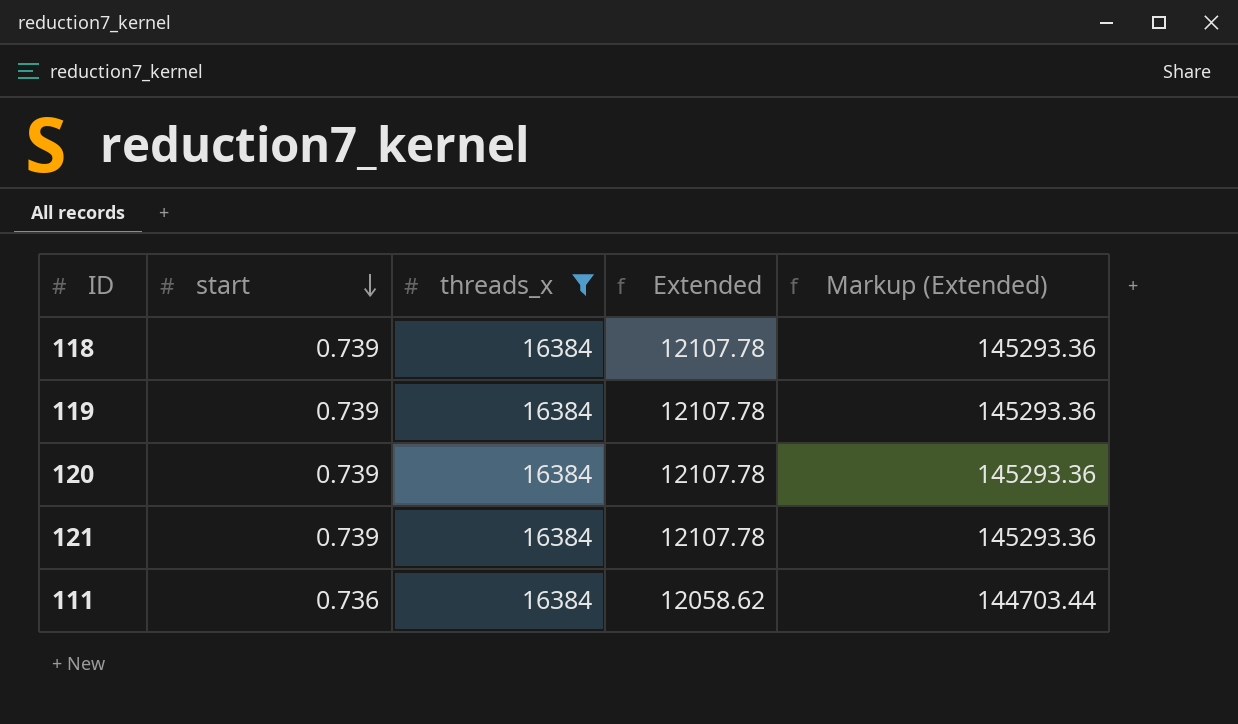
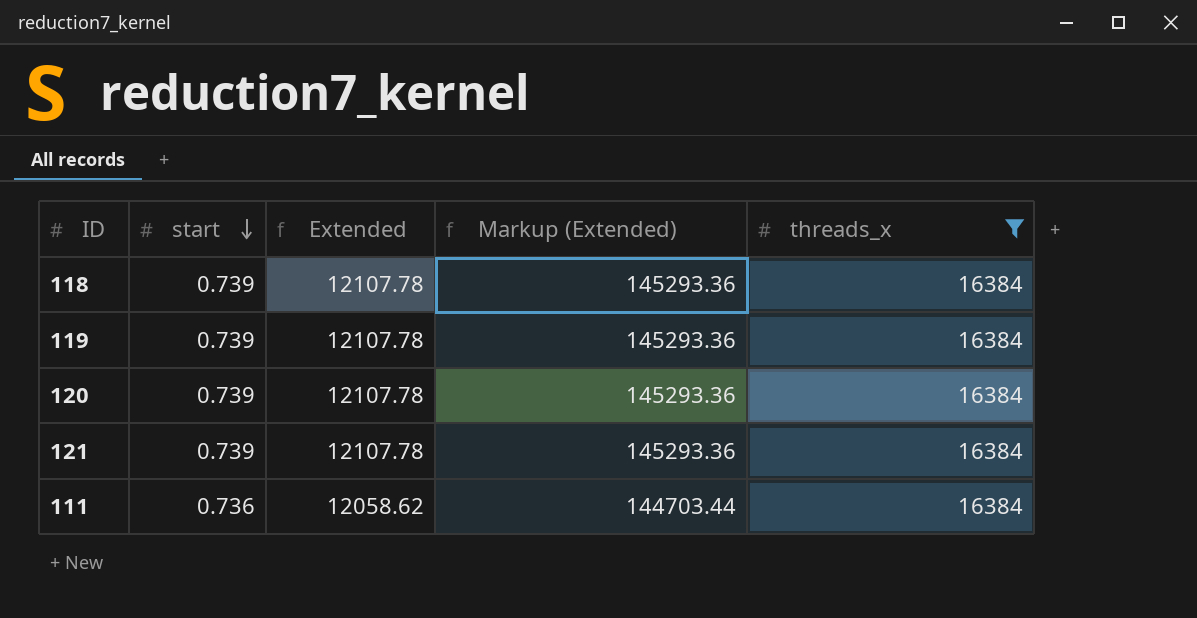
column threads_x | position: 3 -> 5

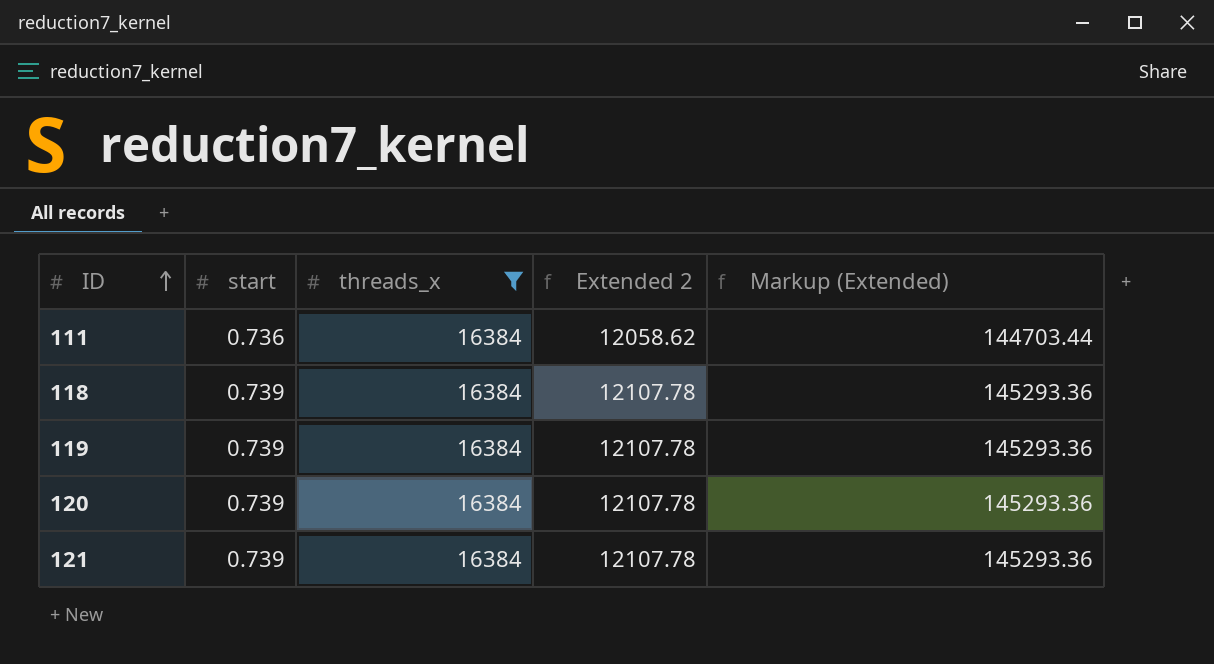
row order: start descending -> ID ascending
column threads_x | position: 5 -> 3
column name: Extended -> Extended 2

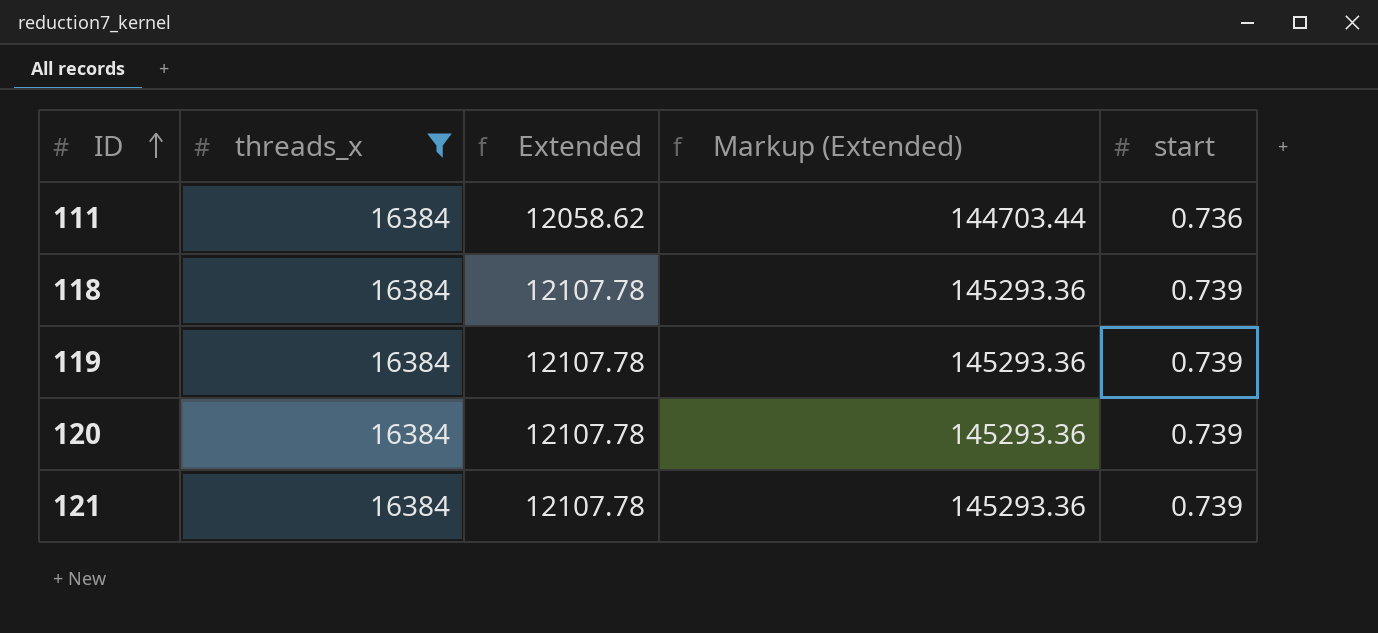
column name: Extended 2 -> Extended
column start | position: 2 -> 5

